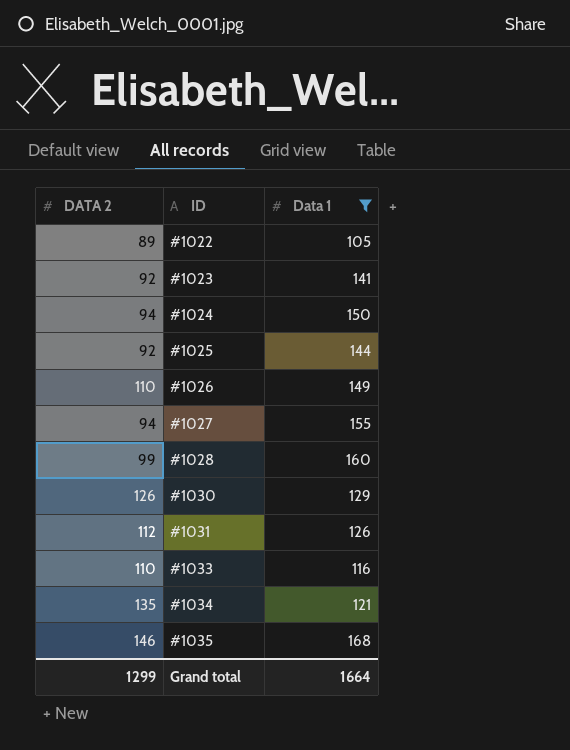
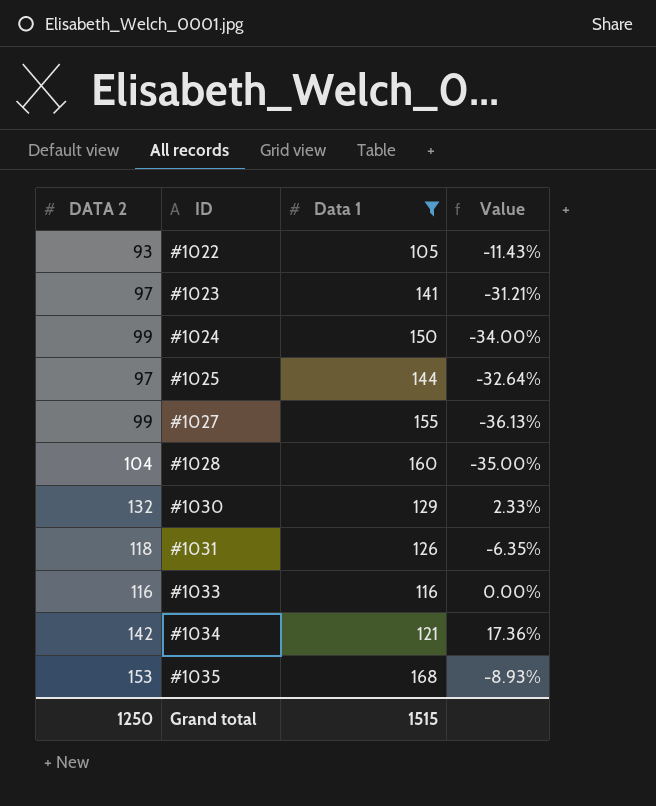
column Value | formula: none -> ([DATA 2] - [Data 1]) / [Data 1]
row #1026: 110 | 149 -> none
#1022 | DATA 2: 89 -> 93
#1023 | DATA 2: 92 -> 97
#1024 | DATA 2: 94 -> 99
#1025 | DATA 2: 92 -> 97
#1027 | DATA 2: 94 -> 99
#1028 | DATA 2: 99 -> 104
#1030 | DATA 2: 126 -> 132
#1031 | DATA 2: 112 -> 118
#1033 | DATA 2: 110 -> 116
#1034 | DATA 2: 135 -> 142
#1035 | DATA 2: 146 -> 153
Grand total | DATA 2: 1299 -> 1250
Grand total | Data 1: 1664 -> 1515

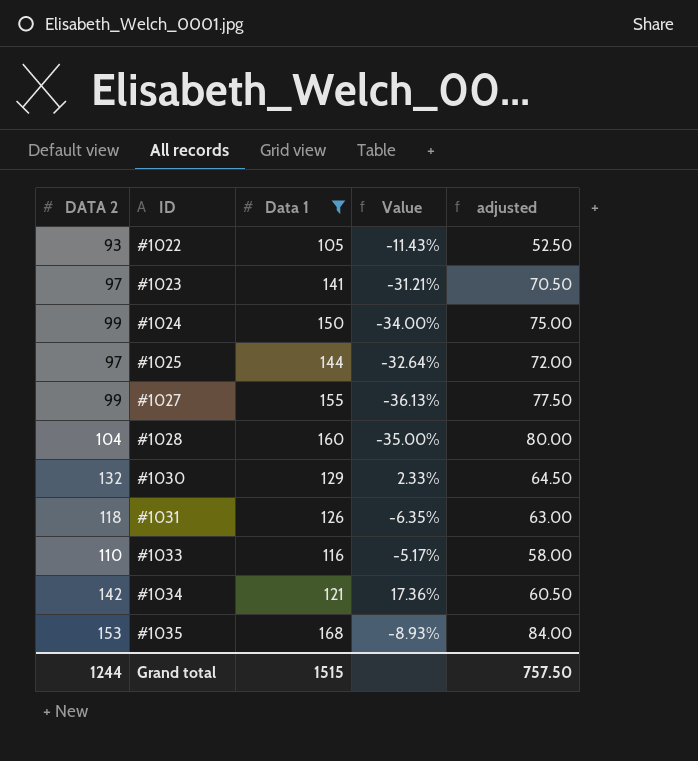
column adjusted | formula: none -> [Data 1] * 0.5
#1033 | DATA 2: 116 -> 110
#1033 | Value: 0.00% -> -5.17%
Grand total | DATA 2: 1250 -> 1244

